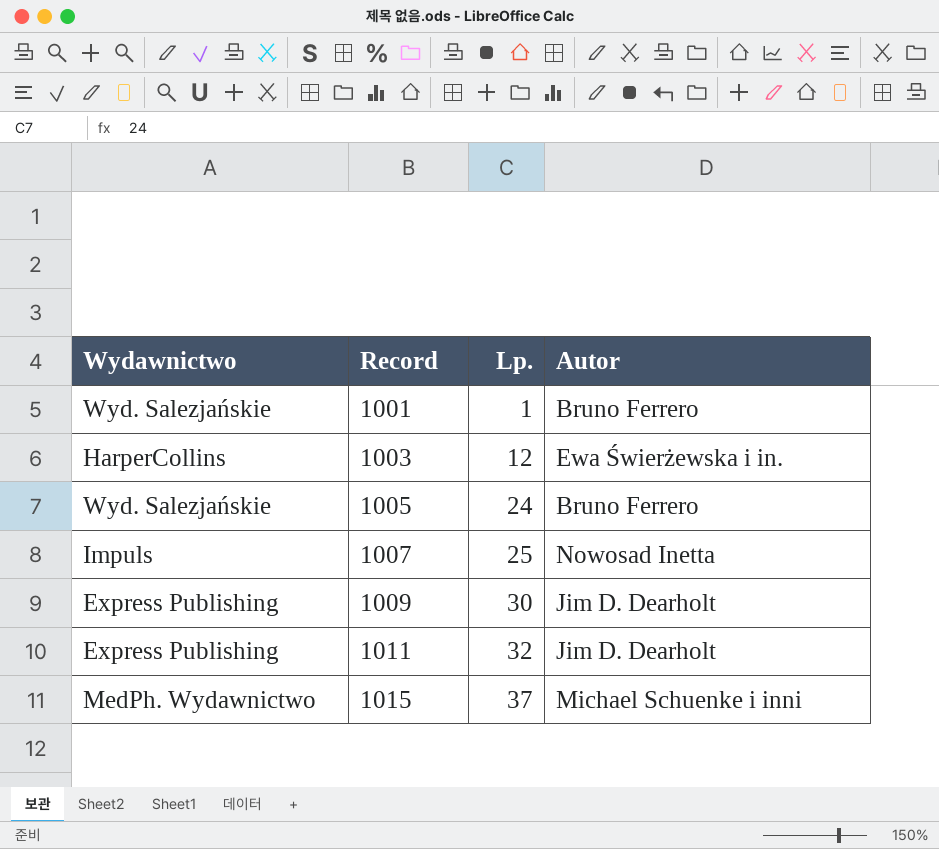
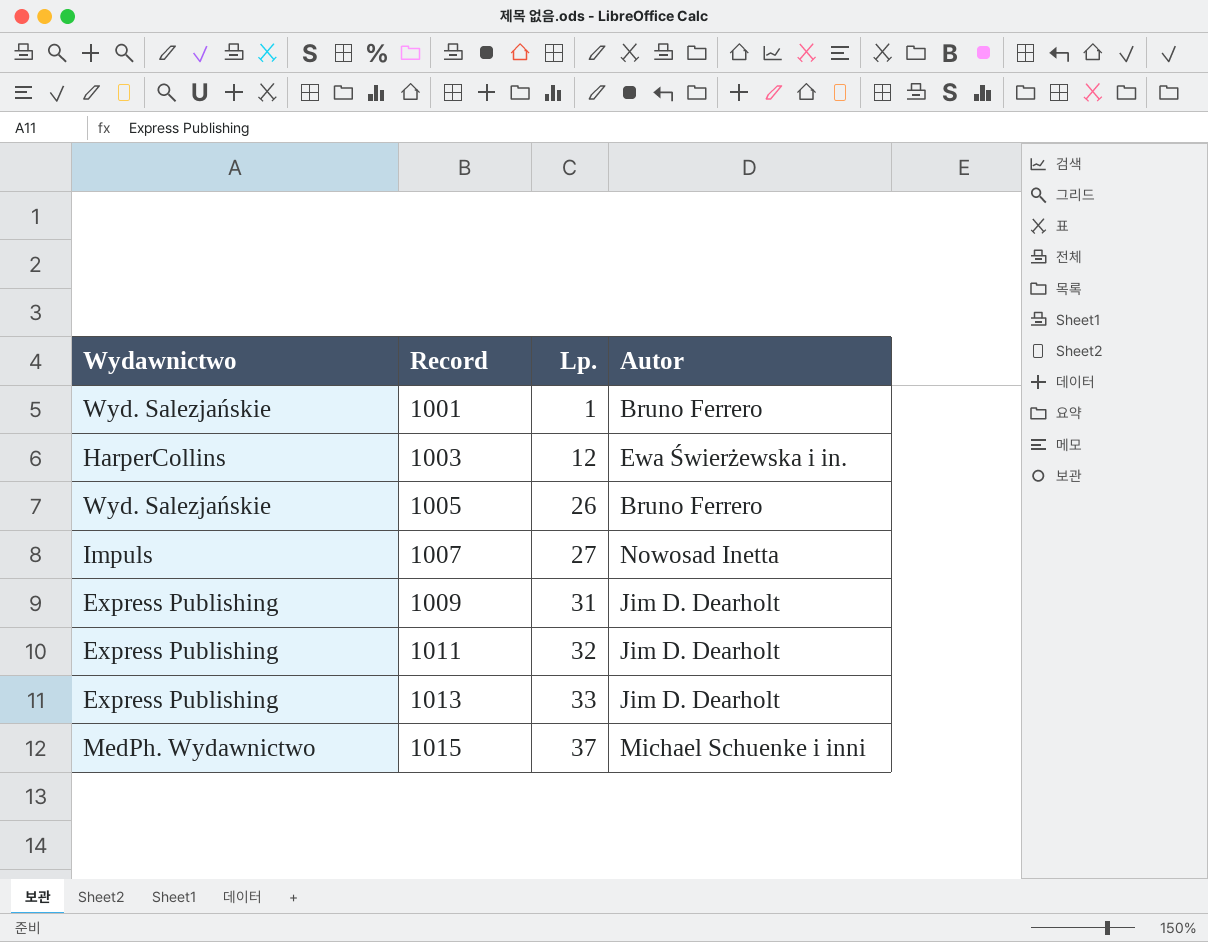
1005 | Lp.: 24 -> 26
1007 | Lp.: 25 -> 27
1009 | Lp.: 30 -> 31
row 1013: none -> Express Publishing | 33 | Jim D. Dearholt

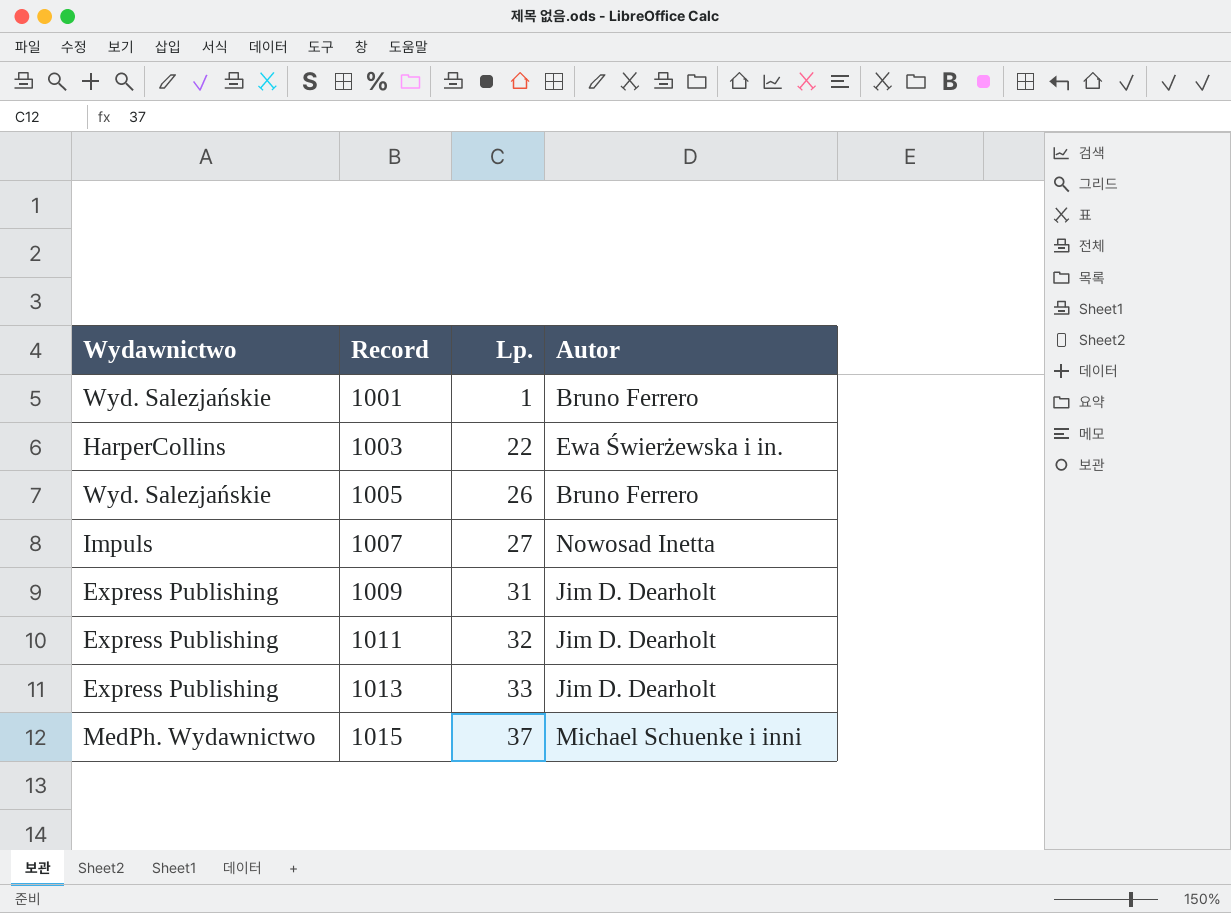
1003 | Lp.: 12 -> 22

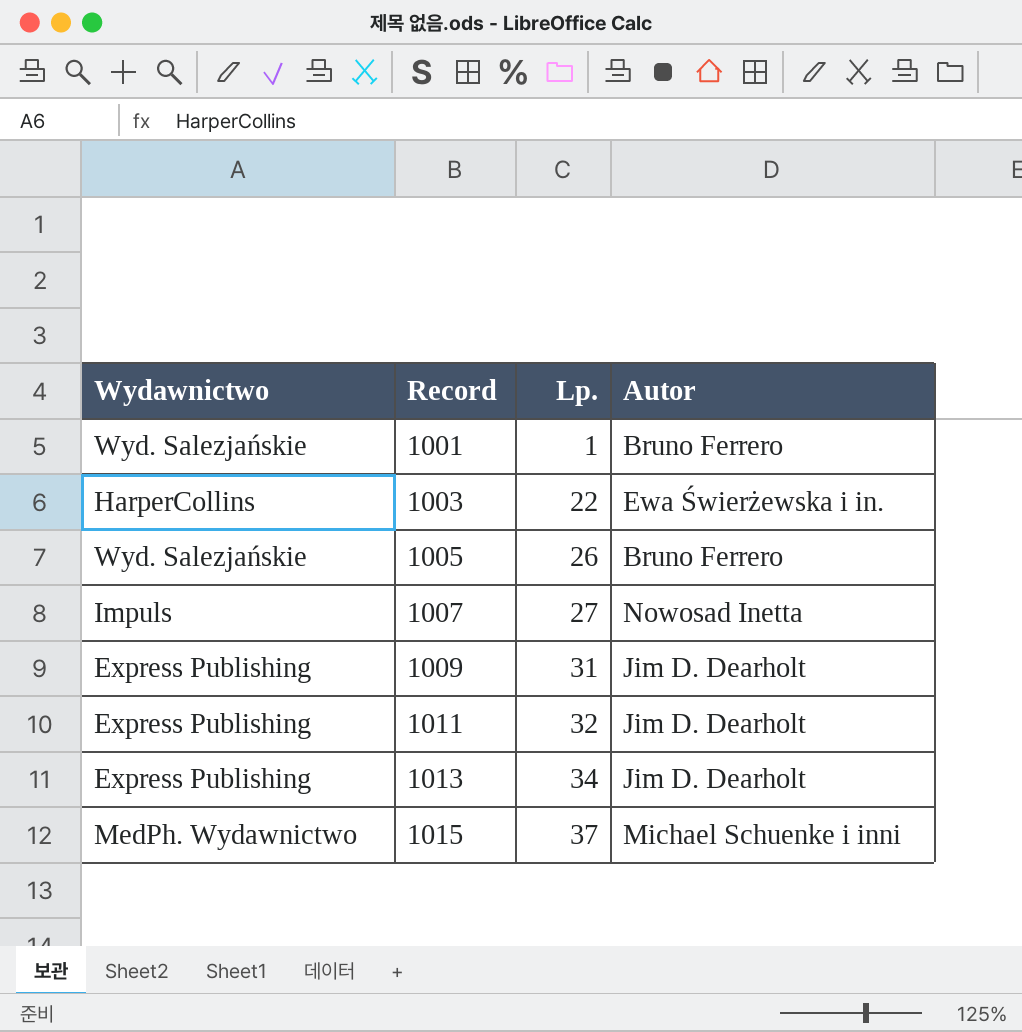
1013 | Lp.: 33 -> 34

